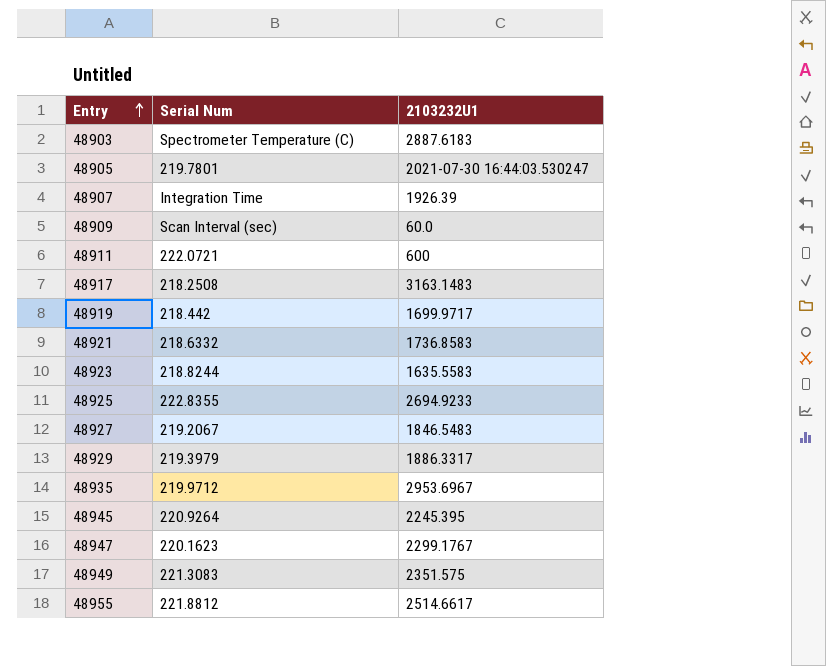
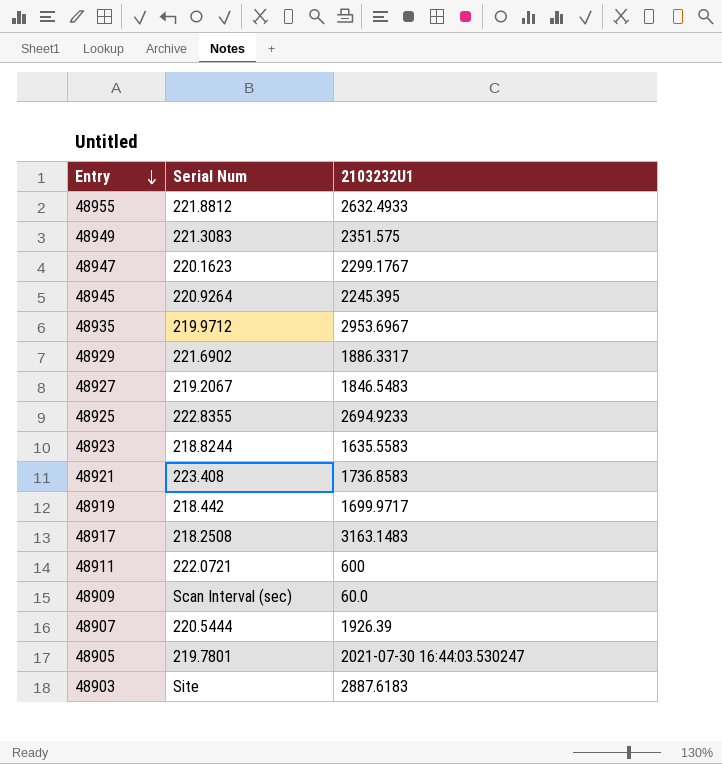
row order: Entry ascending -> Entry descending
48955 | 2103232U1: 2514.6617 -> 2632.4933
48929 | Serial Num: 219.3979 -> 221.6902
48921 | Serial Num: 218.6332 -> 223.408
48907 | Serial Num: Integration Time -> 220.5444
48903 | Serial Num: Spectrometer Temperature (C) -> Site

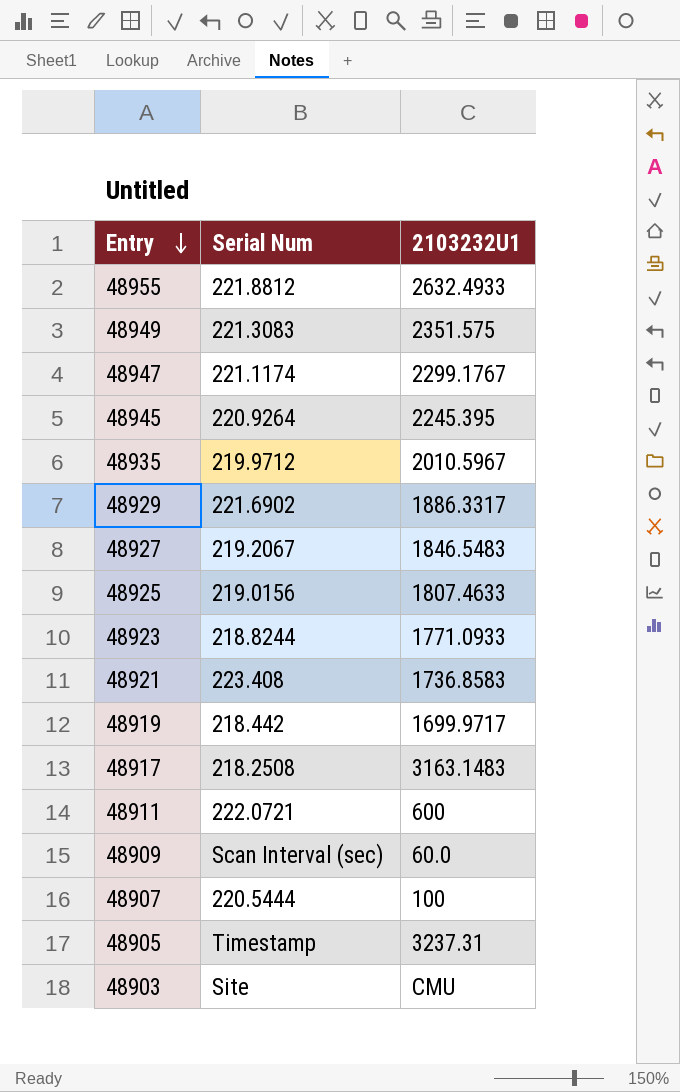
48947 | Serial Num: 220.1623 -> 221.1174
48935 | 2103232U1: 2953.6967 -> 2010.5967
48925 | Serial Num: 222.8355 -> 219.0156
48925 | 2103232U1: 2694.9233 -> 1807.4633
48923 | 2103232U1: 1635.5583 -> 1771.0933
48907 | 2103232U1: 1926.39 -> 100
48905 | Serial Num: 219.7801 -> Timestamp
48905 | 2103232U1: 2021-07-30 16:44:03.530247 -> 3237.31
48903 | 2103232U1: 2887.6183 -> CMU

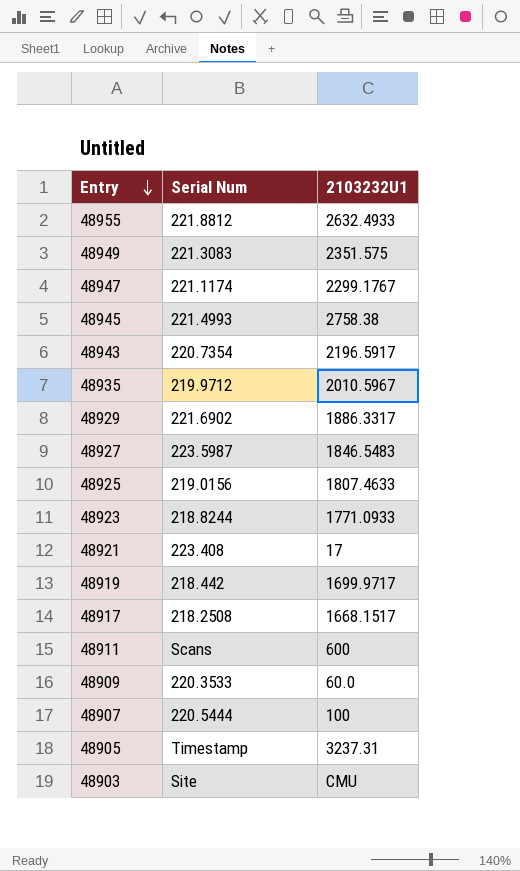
48945 | Serial Num: 220.9264 -> 221.4993
48945 | 2103232U1: 2245.395 -> 2758.38
row 48943: none -> 220.7354 | 2196.5917
48927 | Serial Num: 219.2067 -> 223.5987
48921 | 2103232U1: 1736.8583 -> 17
48917 | 2103232U1: 3163.1483 -> 1668.1517
48911 | Serial Num: 222.0721 -> Scans
48909 | Serial Num: Scan Interval (sec) -> 220.3533

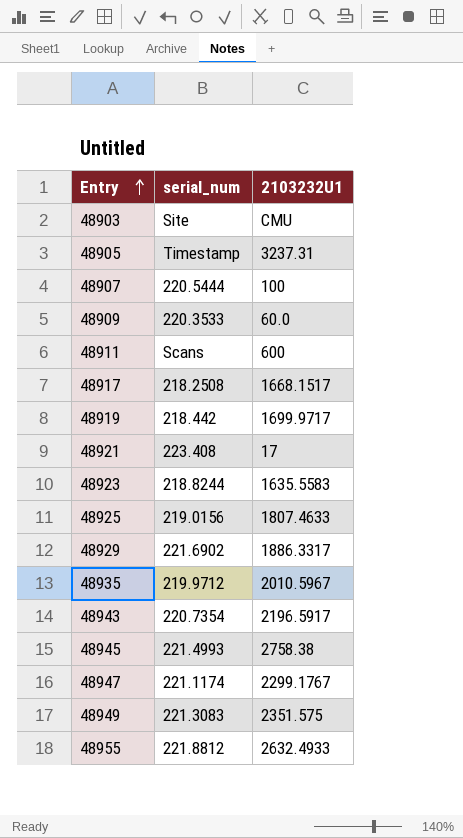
row order: Entry descending -> Entry ascending
column name: Serial Num -> serial_num
row 48927: 223.5987 | 1846.5483 -> none
48923 | 2103232U1: 1771.0933 -> 1635.5583

